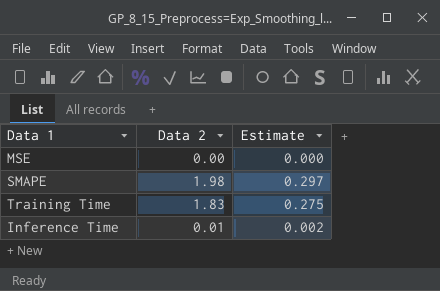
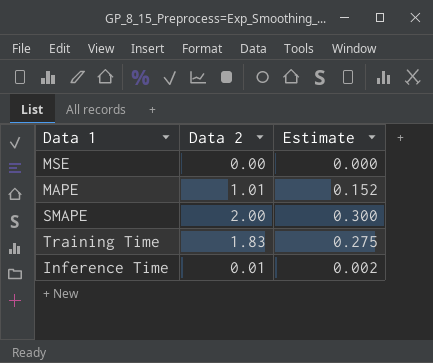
row MAPE: none -> 1.01 | 0.152
SMAPE | Data 2: 1.98 -> 2.00
SMAPE | Estimate: 0.297 -> 0.300

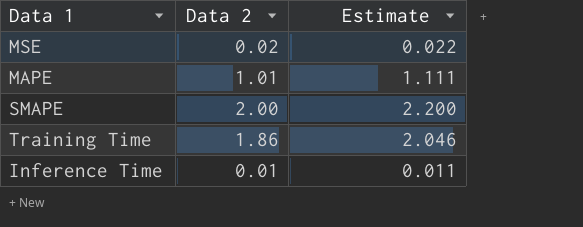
column Estimate | formula: [Data 2] * 0.15 -> [Data 2] * 1.1
MSE | Data 2: 0.00 -> 0.02
Training Time | Data 2: 1.83 -> 1.86

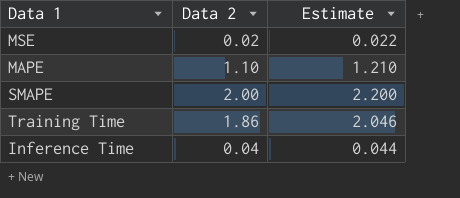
MAPE | Data 2: 1.01 -> 1.10
MAPE | Estimate: 1.111 -> 1.210
Inference Time | Data 2: 0.01 -> 0.04
Inference Time | Estimate: 0.011 -> 0.044

